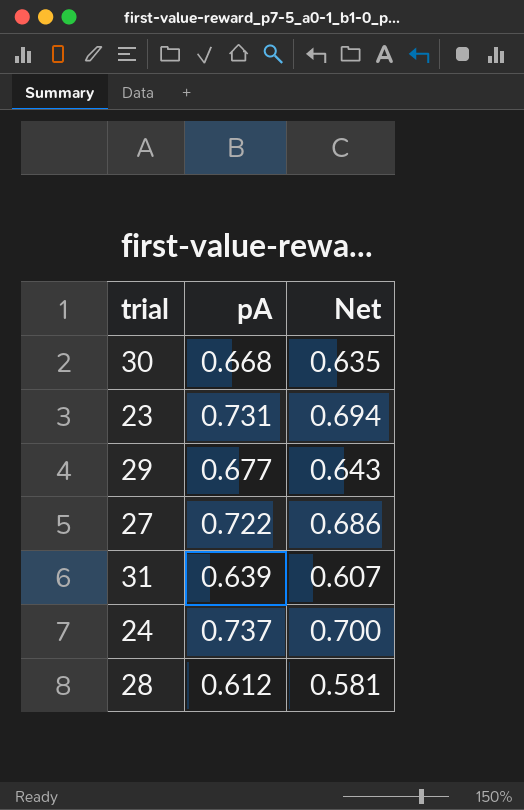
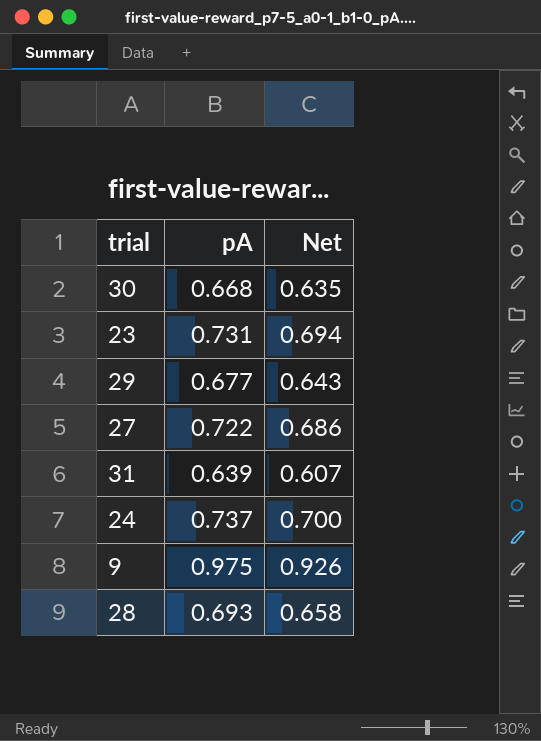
row 9: none -> 0.975 | 0.926
28 | pA: 0.612 -> 0.693
28 | Net: 0.581 -> 0.658

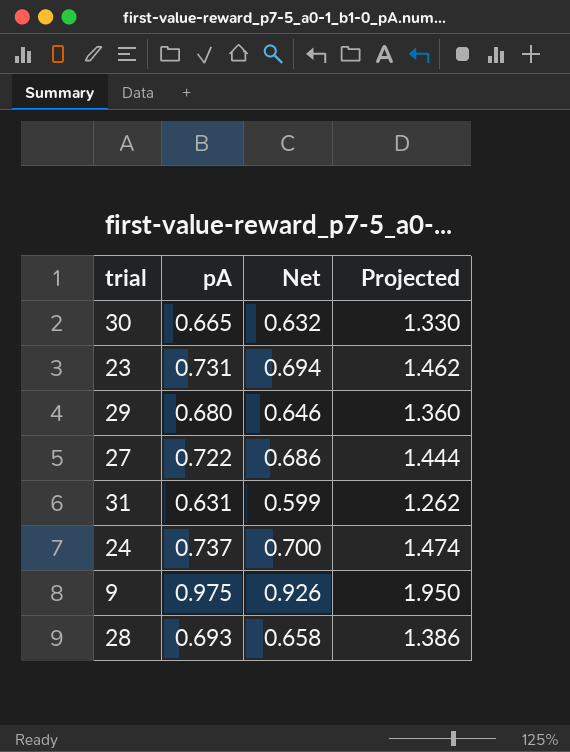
column Projected | formula: none -> [pA] * 2
30 | pA: 0.668 -> 0.665
30 | Net: 0.635 -> 0.632
29 | pA: 0.677 -> 0.680
29 | Net: 0.643 -> 0.646
31 | pA: 0.639 -> 0.631
31 | Net: 0.607 -> 0.599

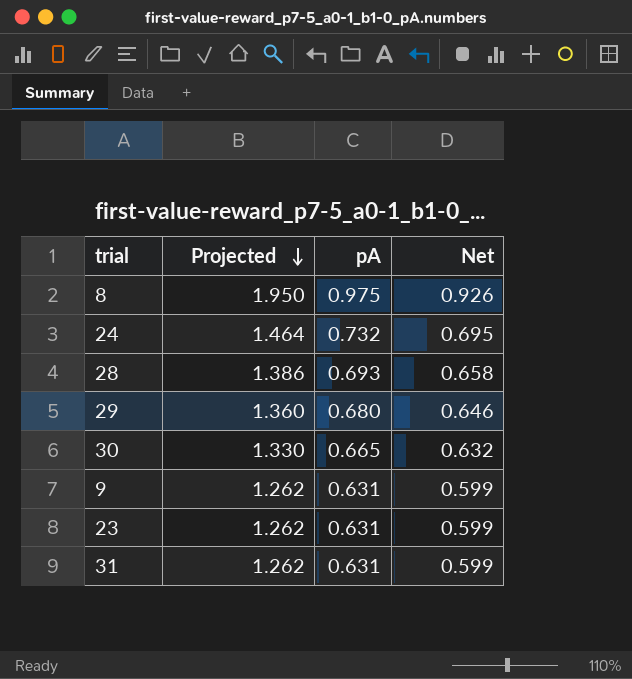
row order: none -> Projected descending
column Projected | position: 4 -> 2
row 27: 0.722 | 0.686 | 1.444 -> none
row 8: none -> 1.950 | 0.975 | 0.926
24 | Projected: 1.474 -> 1.464
24 | pA: 0.737 -> 0.732
24 | Net: 0.700 -> 0.695
9 | Projected: 1.950 -> 1.262
9 | pA: 0.975 -> 0.631
9 | Net: 0.926 -> 0.599
23 | Projected: 1.462 -> 1.262
23 | pA: 0.731 -> 0.631
23 | Net: 0.694 -> 0.599

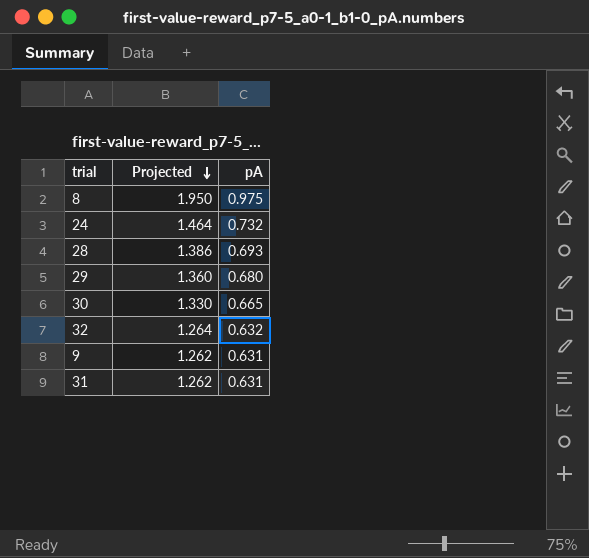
column Net | formula: [pA] * 0.95 -> none
row 23: 1.262 | 0.631 | 0.599 -> none
row 32: none -> 1.264 | 0.632

